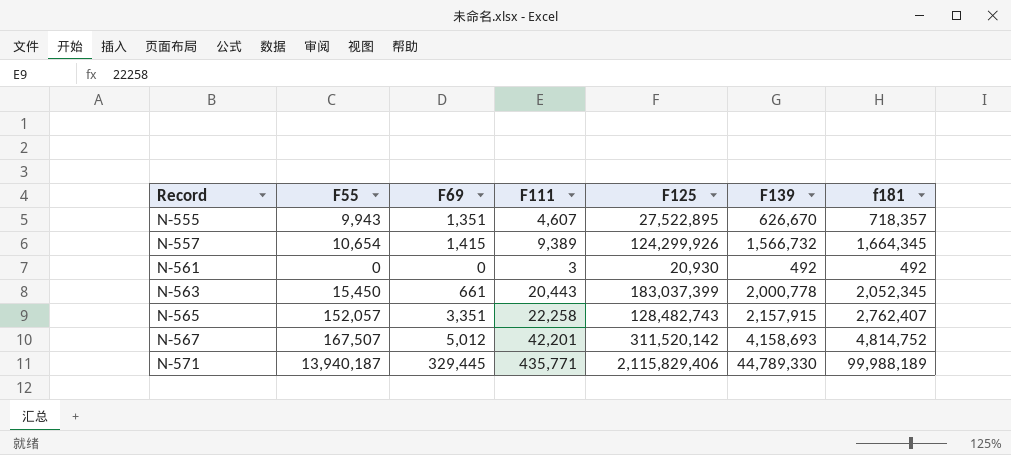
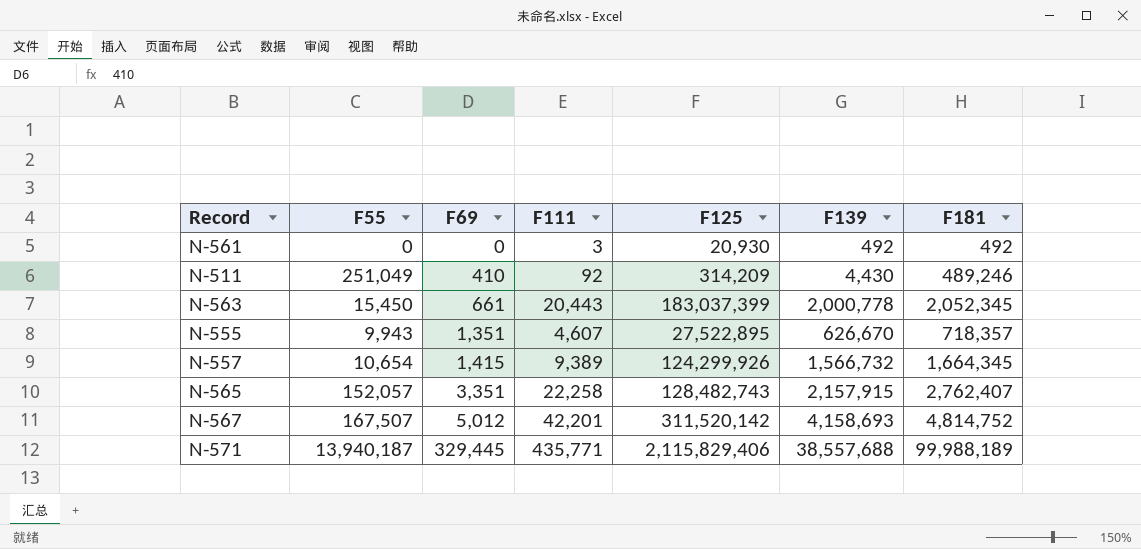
row order: Record ascending -> F69 ascending
column name: f181 -> F181
row N-511: none -> 251,049 | 410 | 92 | 314,209 | 4,430 | 489,246
N-571 | F139: 44,789,330 -> 38,557,688

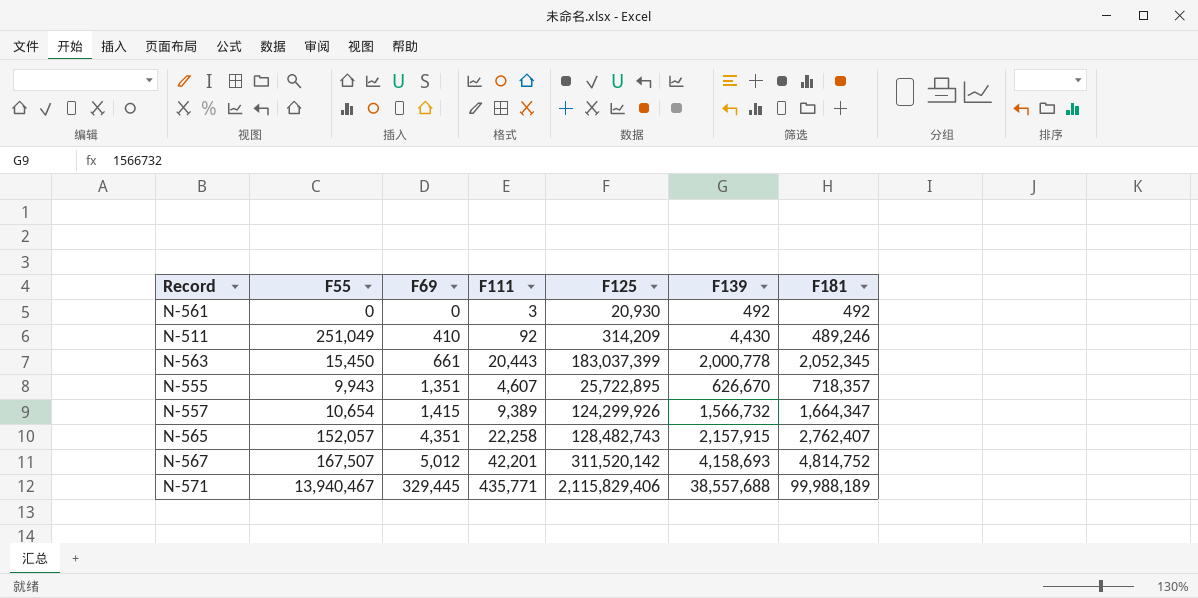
N-555 | F125: 27,522,895 -> 25,722,895
N-557 | F181: 1,664,345 -> 1,664,347
N-565 | F69: 3,351 -> 4,351
N-571 | F55: 13,940,187 -> 13,940,467

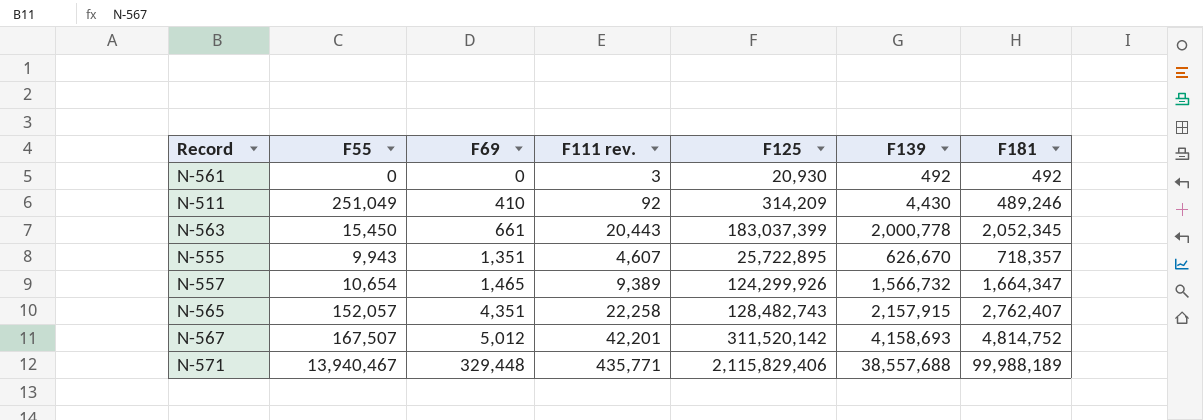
column name: F111 -> F111 rev.
N-557 | F69: 1,415 -> 1,465
N-571 | F69: 329,445 -> 329,448

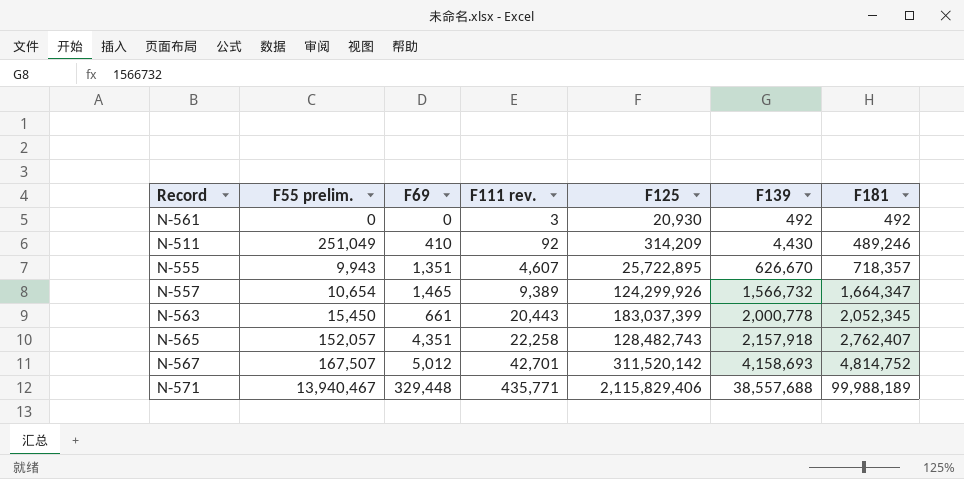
row order: F69 ascending -> F111 rev. ascending
column name: F55 -> F55 prelim.
N-565 | F139: 2,157,915 -> 2,157,918
N-567 | F111 rev.: 42,201 -> 42,701

